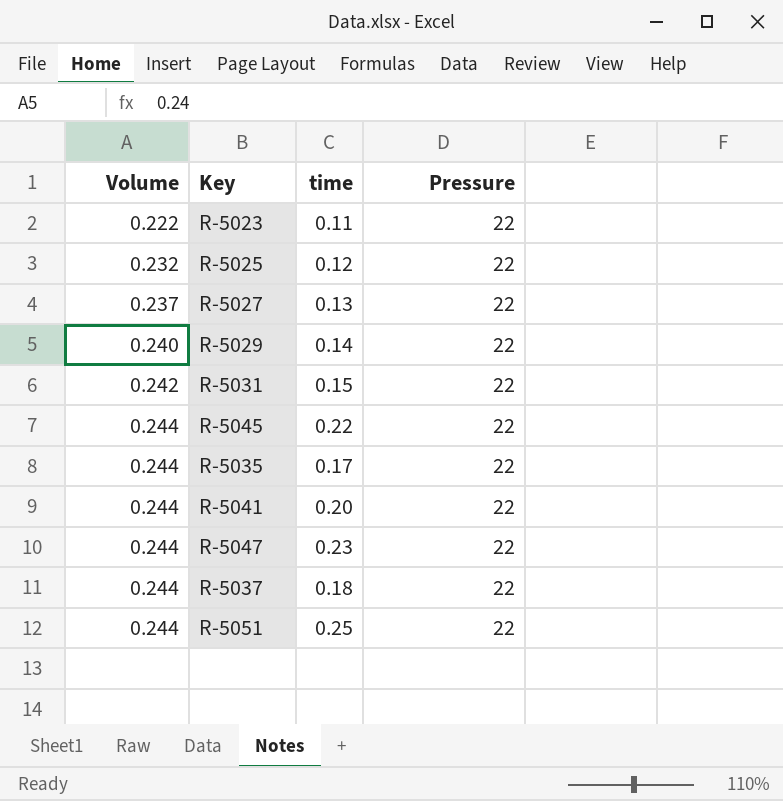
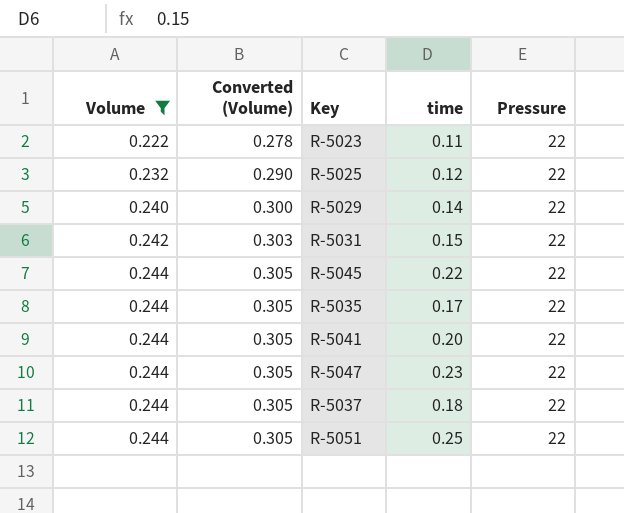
filter: none -> Volume != 0.237
column Converted (Volume) | formula: none -> [Volume] * 1.25

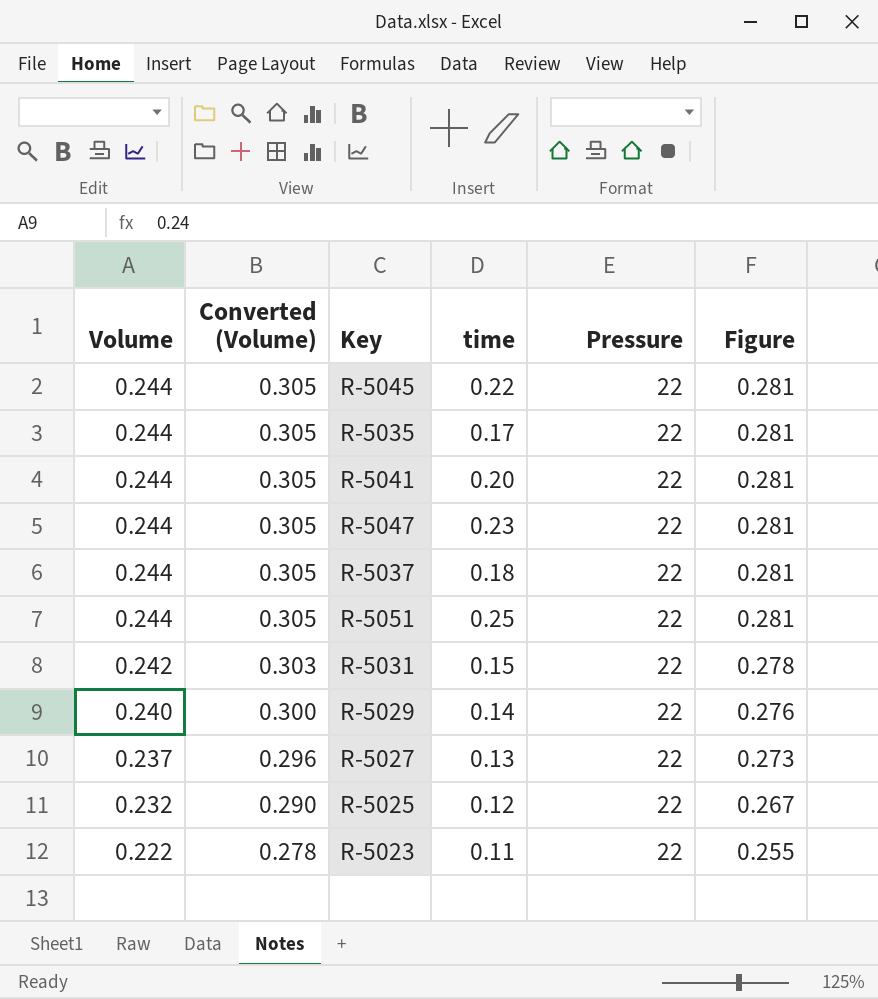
filter: Volume != 0.237 -> none
row order: Volume ascending -> Volume descending
column Figure | formula: none -> [Volume] * 1.15

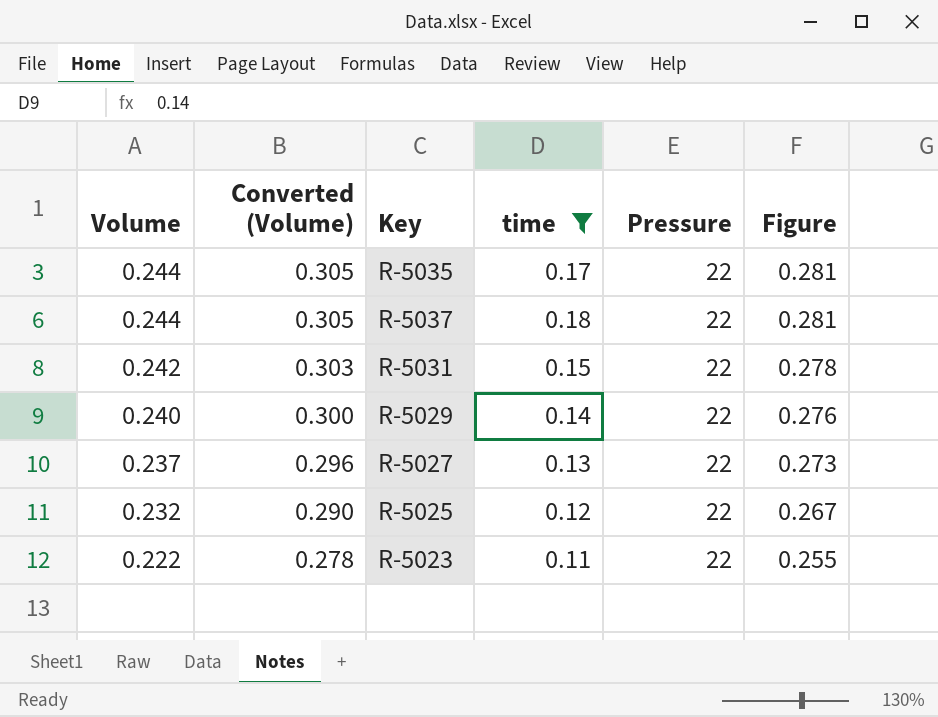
filter: none -> time <= 0.18

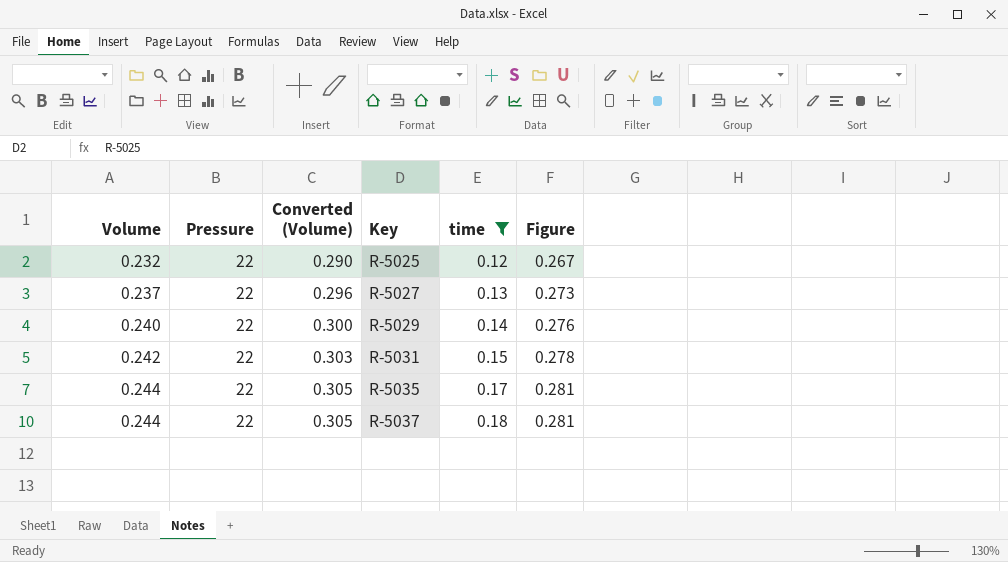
row order: Volume descending -> Volume ascending
column Pressure | position: 5 -> 2
row R-5023: 0.222 | 0.278 | 0.11 | 22 | 0.255 -> none

